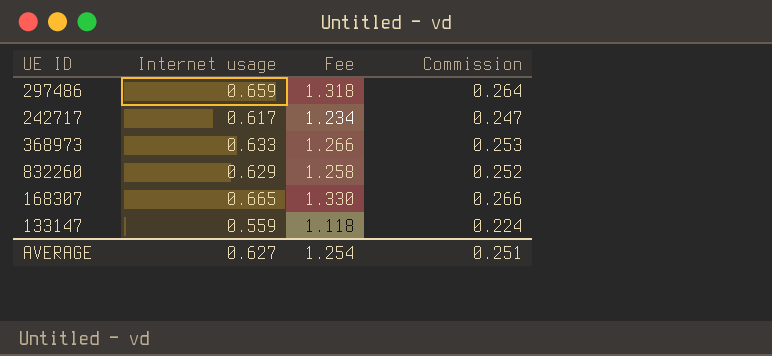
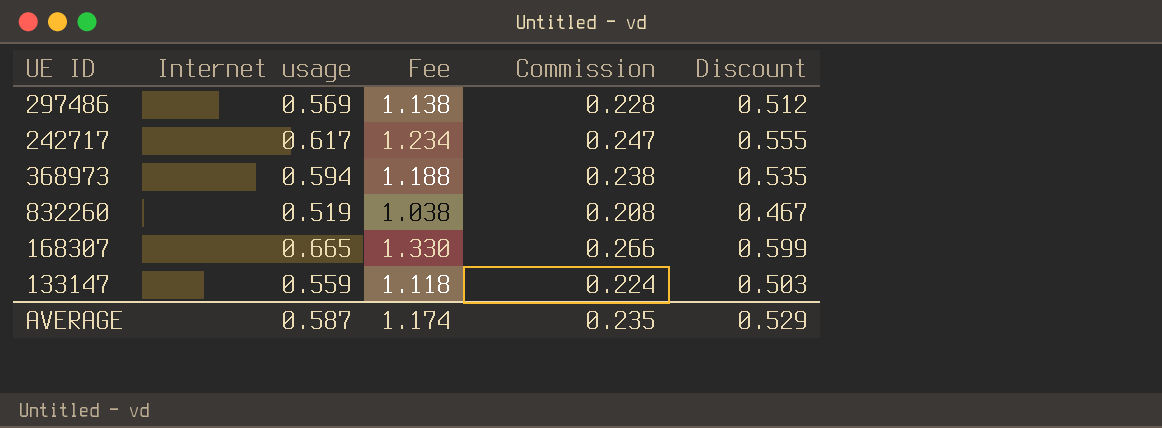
column Discount | formula: none -> [Internet usage] * 0.9
297486 | Internet usage: 0.659 -> 0.569
297486 | Fee: 1.318 -> 1.138
297486 | Commission: 0.264 -> 0.228
368973 | Internet usage: 0.633 -> 0.594
368973 | Fee: 1.266 -> 1.188
368973 | Commission: 0.253 -> 0.238
832260 | Internet usage: 0.629 -> 0.519
832260 | Fee: 1.258 -> 1.038
832260 | Commission: 0.252 -> 0.208
AVERAGE | Internet usage: 0.627 -> 0.587
AVERAGE | Fee: 1.254 -> 1.174
AVERAGE | Commission: 0.251 -> 0.235

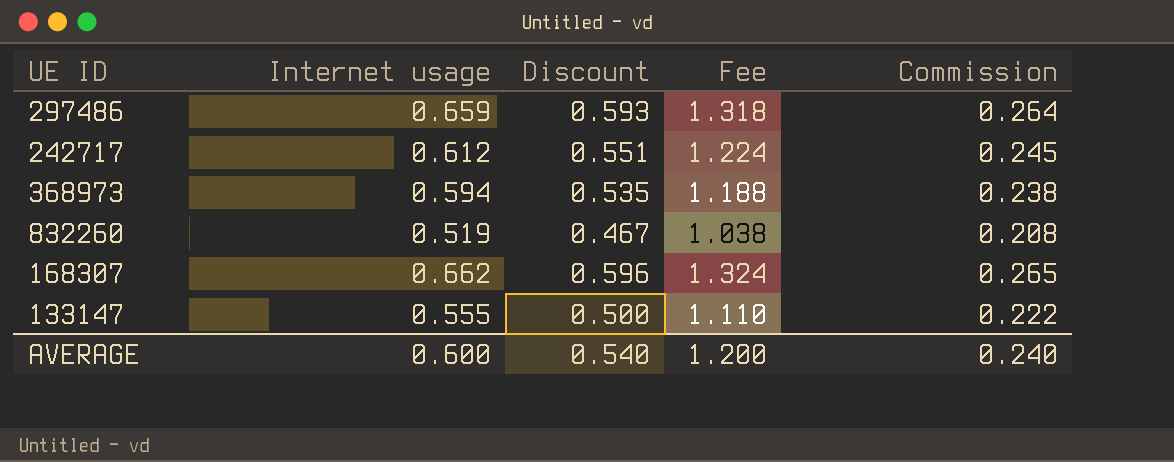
column Discount | position: 5 -> 3
297486 | Internet usage: 0.569 -> 0.659
297486 | Discount: 0.512 -> 0.593
297486 | Fee: 1.138 -> 1.318
297486 | Commission: 0.228 -> 0.264
242717 | Internet usage: 0.617 -> 0.612
242717 | Discount: 0.555 -> 0.551
242717 | Fee: 1.234 -> 1.224
242717 | Commission: 0.247 -> 0.245
168307 | Internet usage: 0.665 -> 0.662
168307 | Discount: 0.599 -> 0.596
168307 | Fee: 1.330 -> 1.324
168307 | Commission: 0.266 -> 0.265
133147 | Internet usage: 0.559 -> 0.555
133147 | Discount: 0.503 -> 0.500
133147 | Fee: 1.118 -> 1.110
133147 | Commission: 0.224 -> 0.222
AVERAGE | Internet usage: 0.587 -> 0.600
AVERAGE | Discount: 0.529 -> 0.540
AVERAGE | Fee: 1.174 -> 1.200
AVERAGE | Commission: 0.235 -> 0.240

